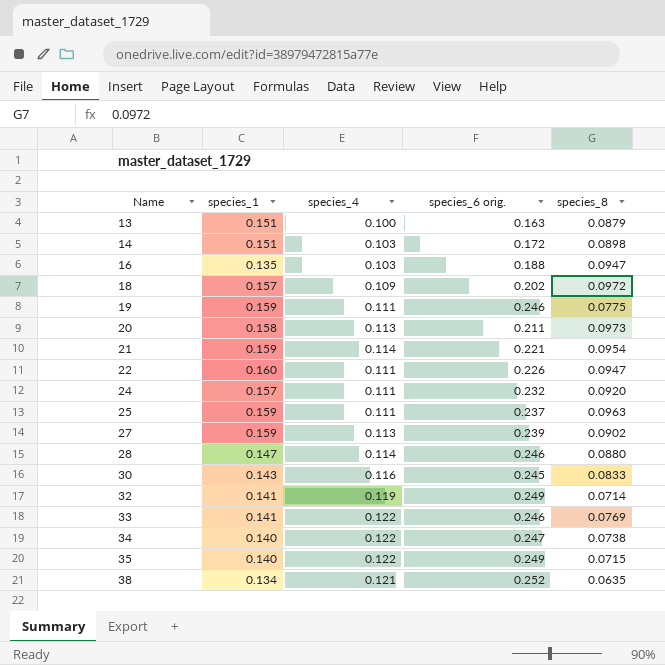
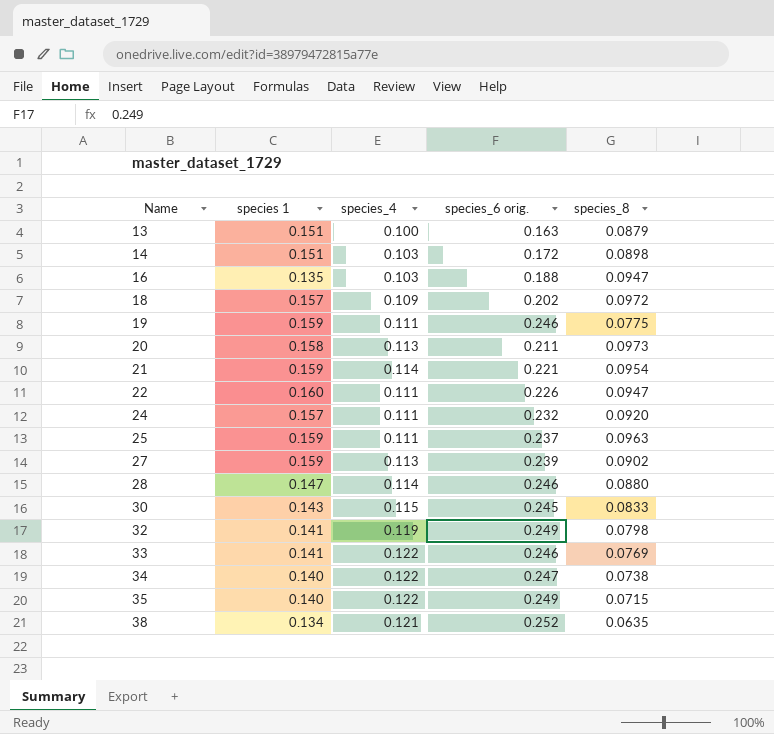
column name: species_1 -> species 1
30 | species_4: 0.116 -> 0.115
32 | species_8: 0.0714 -> 0.0798

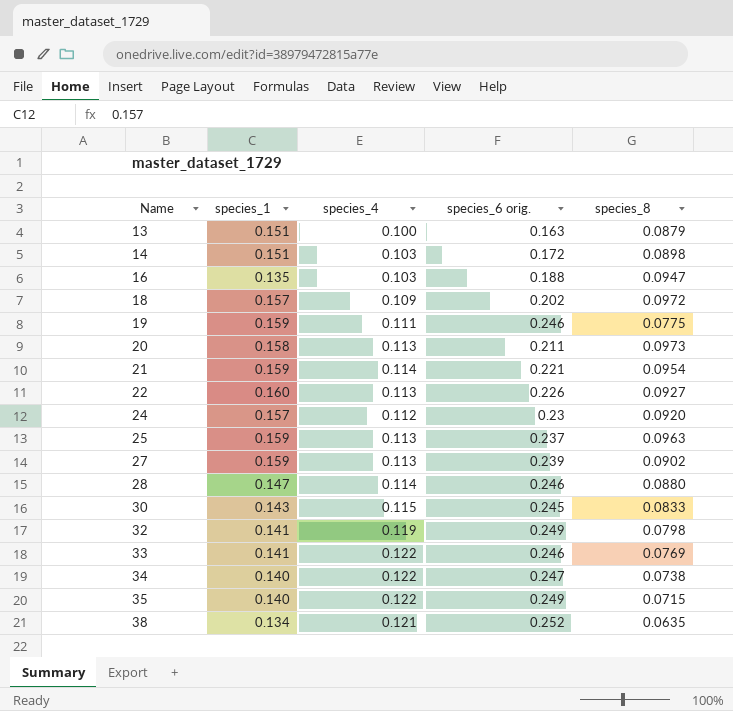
column name: species 1 -> species_1
22 | species_4: 0.111 -> 0.113
22 | species_8: 0.0947 -> 0.0927
24 | species_4: 0.111 -> 0.112
24 | species_6 orig.: 0.232 -> 0.23
25 | species_4: 0.111 -> 0.113

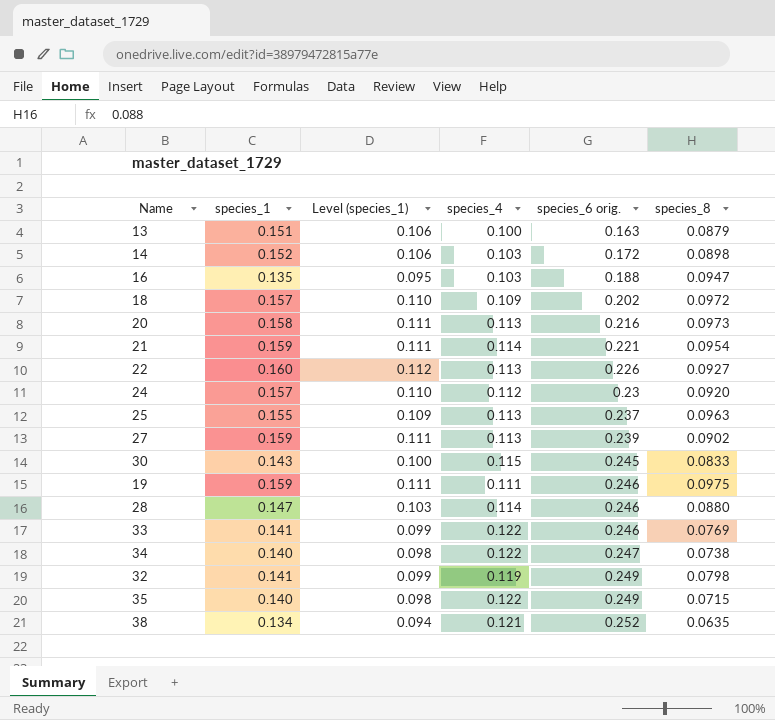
row order: Name ascending -> species_6 orig. ascending
column Level (species_1) | formula: none -> [species_1] * 0.7
14 | species_1: 0.151 -> 0.152
20 | species_6 orig.: 0.211 -> 0.216
25 | species_1: 0.159 -> 0.155
19 | species_8: 0.0775 -> 0.0975

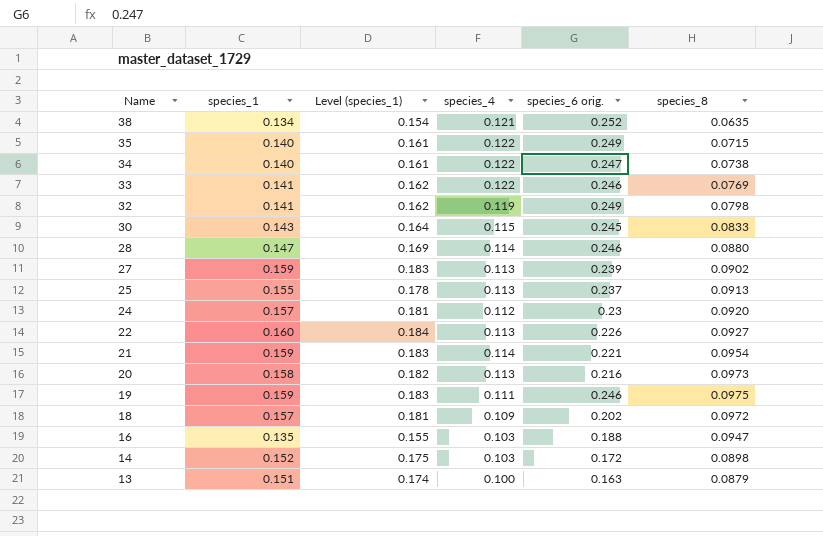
row order: species_6 orig. ascending -> Name descending
column Level (species_1) | formula: [species_1] * 0.7 -> [species_1] * 1.15
25 | species_8: 0.0963 -> 0.0913

